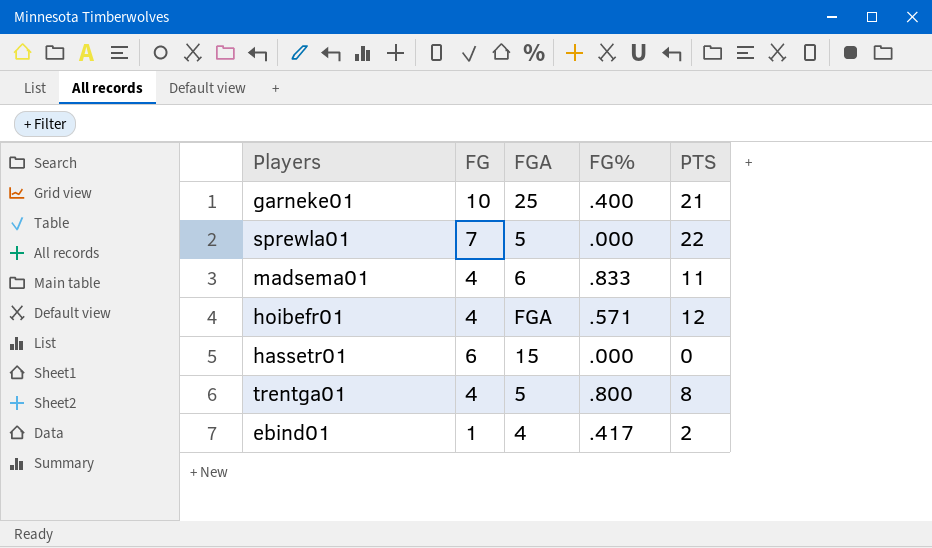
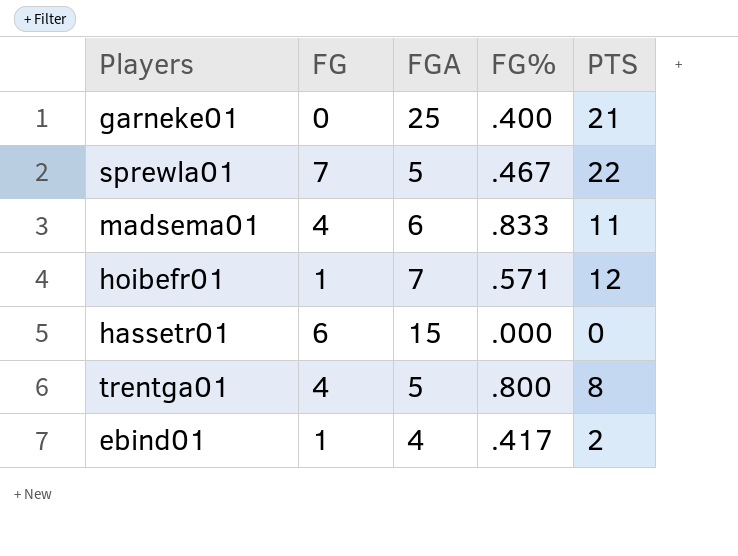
garneke01 | FG: 10 -> 0
sprewla01 | FG%: .000 -> .467
hoibefr01 | FG: 4 -> 1
hoibefr01 | FGA: FGA -> 7

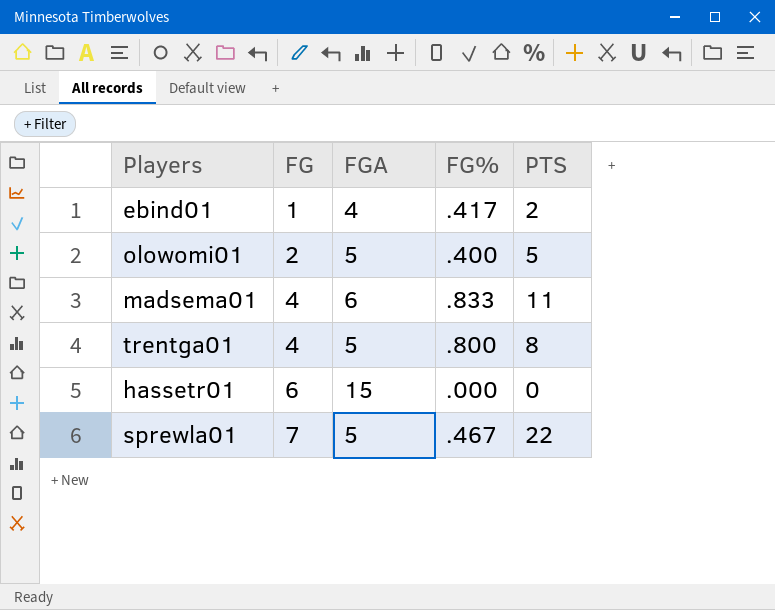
row order: none -> FG ascending
row garneke01: 0 | 25 | .400 | 21 -> none
row hoibefr01: 1 | 7 | .571 | 12 -> none
row olowomi01: none -> 2 | 5 | .400 | 5

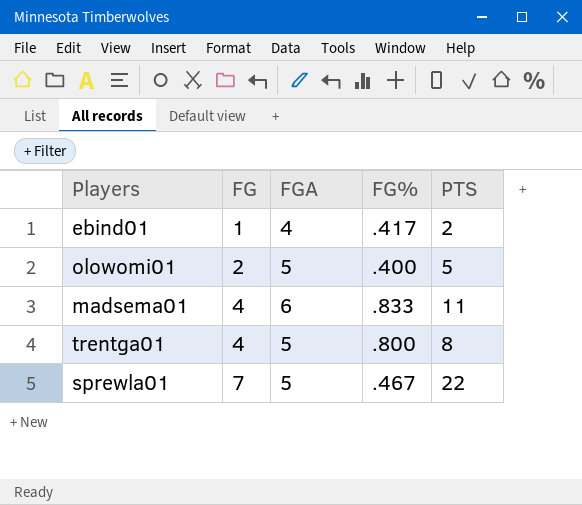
row hassetr01: 6 | 15 | .000 | 0 -> none

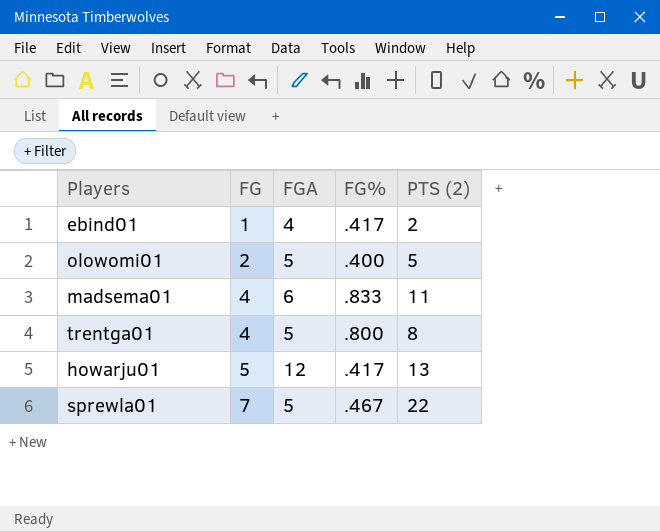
column name: PTS -> PTS (2)
row howarju01: none -> 5 | 12 | .417 | 13

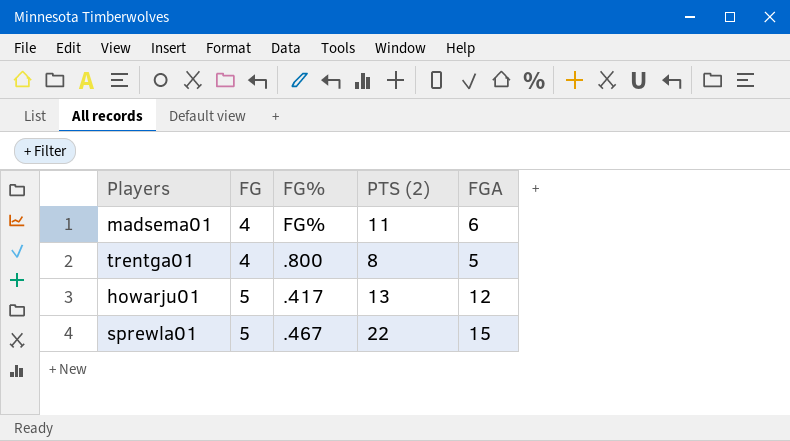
column FGA | position: 3 -> 5
row ebind01: 1 | 4 | .417 | 2 -> none
row olowomi01: 2 | 5 | .400 | 5 -> none
madsema01 | FG%: .833 -> FG%
sprewla01 | FG: 7 -> 5
sprewla01 | FGA: 5 -> 15

